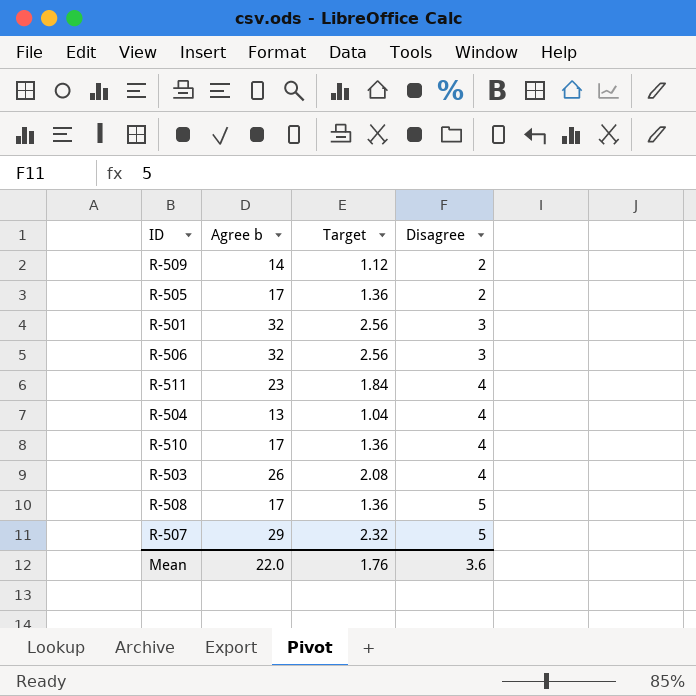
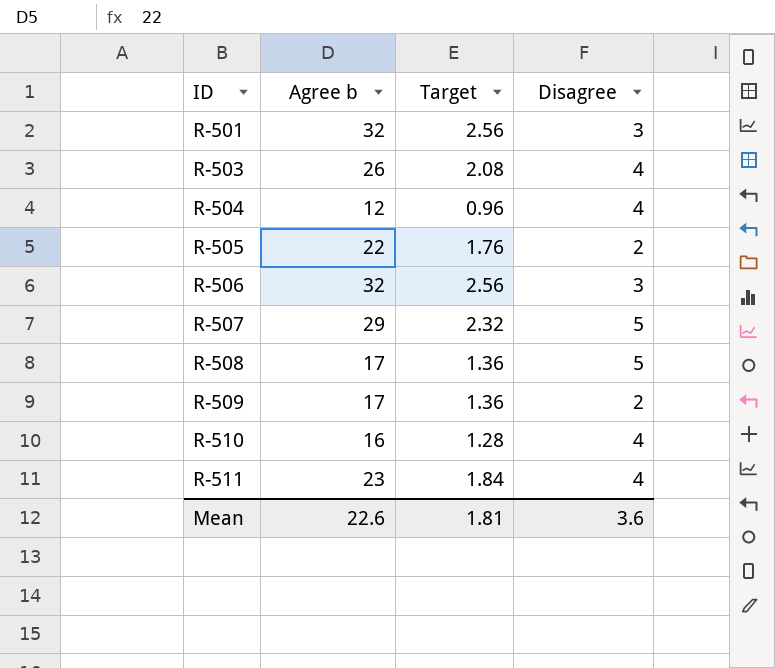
row order: Disagree ascending -> ID ascending
R-504 | Agree b: 13 -> 12
R-504 | Target: 1.04 -> 0.96
R-505 | Agree b: 17 -> 22
R-505 | Target: 1.36 -> 1.76
R-509 | Agree b: 14 -> 17
R-509 | Target: 1.12 -> 1.36
R-510 | Agree b: 17 -> 16
R-510 | Target: 1.36 -> 1.28
Mean | Agree b: 22.0 -> 22.6
Mean | Target: 1.76 -> 1.81

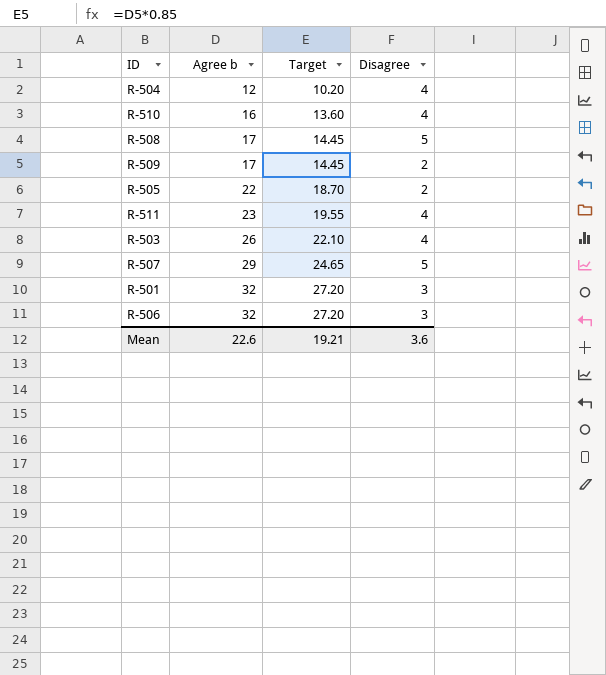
row order: ID ascending -> Agree b ascending
column Target | formula: [Agree b] * 0.08 -> [Agree b] * 0.85
Mean | Target: 1.81 -> 19.21

